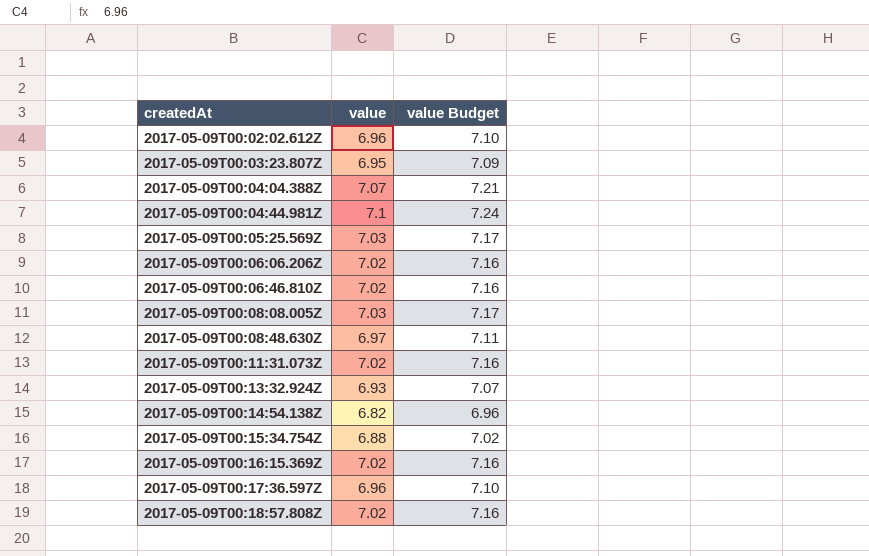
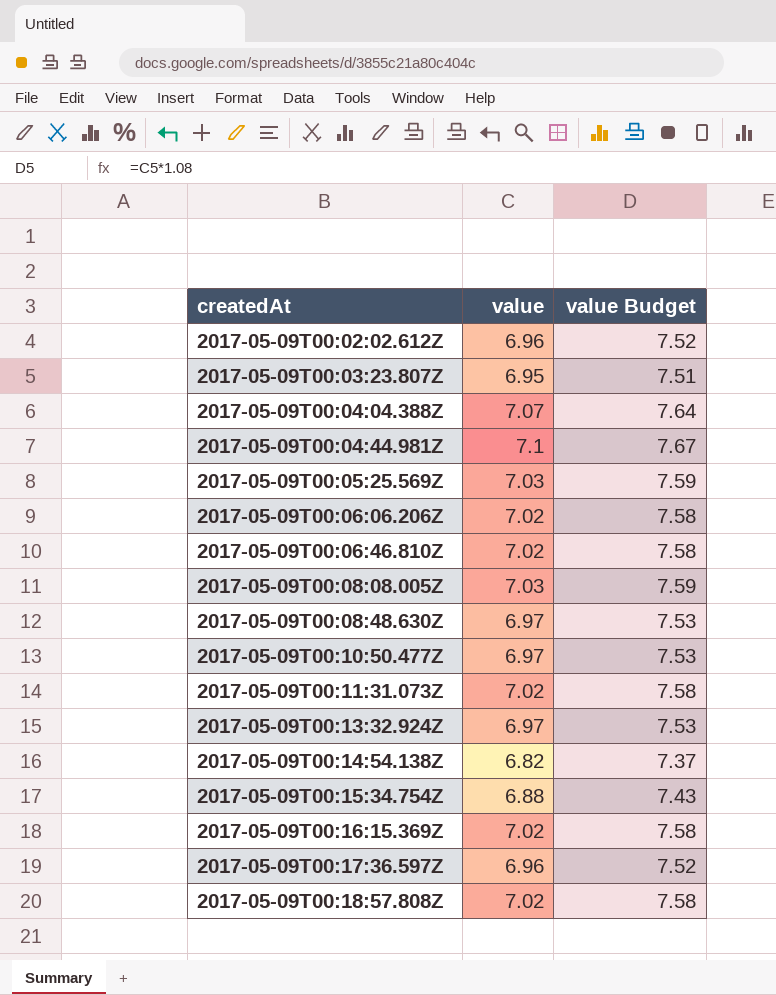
column value Budget | formula: [value] * 1.02 -> [value] * 1.08
row 2017-05-09T00:10:50.477Z: none -> 6.97 | 7.53
2017-05-09T00:13:32.924Z | value: 6.93 -> 6.97

